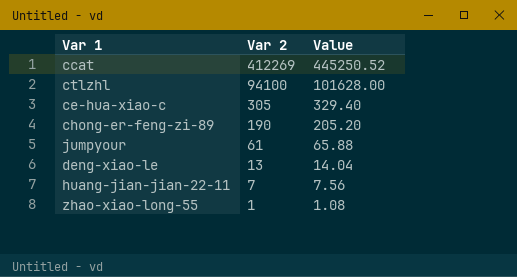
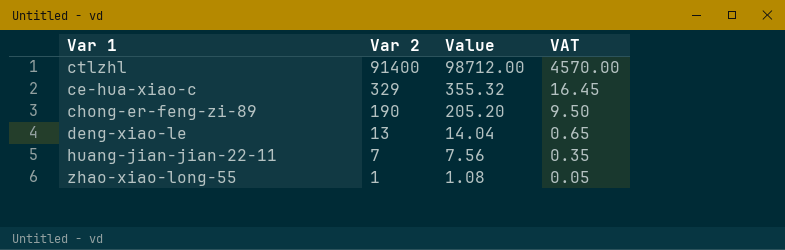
column VAT | formula: none -> [Var 2] * 0.05
row ccat: 412269 | 445250.52 -> none
row jumpyour: 61 | 65.88 -> none
ctlzhl | Var 2: 94100 -> 91400
ctlzhl | Value: 101628.00 -> 98712.00
ce-hua-xiao-c | Var 2: 305 -> 329
ce-hua-xiao-c | Value: 329.40 -> 355.32

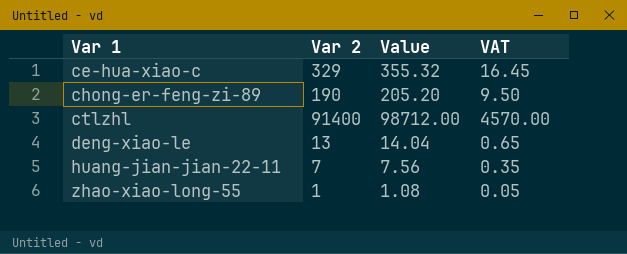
row order: Var 2 descending -> Var 1 ascending

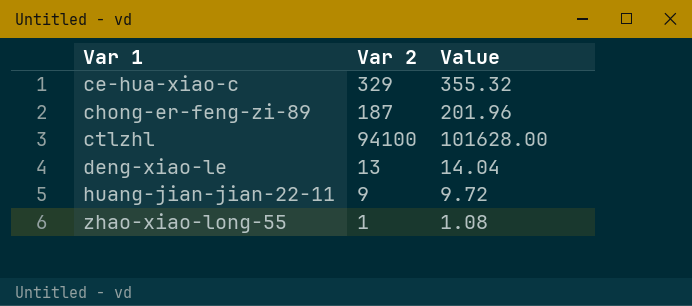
column VAT | formula: [Var 2] * 0.05 -> none
chong-er-feng-zi-89 | Var 2: 190 -> 187
chong-er-feng-zi-89 | Value: 205.20 -> 201.96
ctlzhl | Var 2: 91400 -> 94100
ctlzhl | Value: 98712.00 -> 101628.00
huang-jian-jian-22-11 | Var 2: 7 -> 9
huang-jian-jian-22-11 | Value: 7.56 -> 9.72

